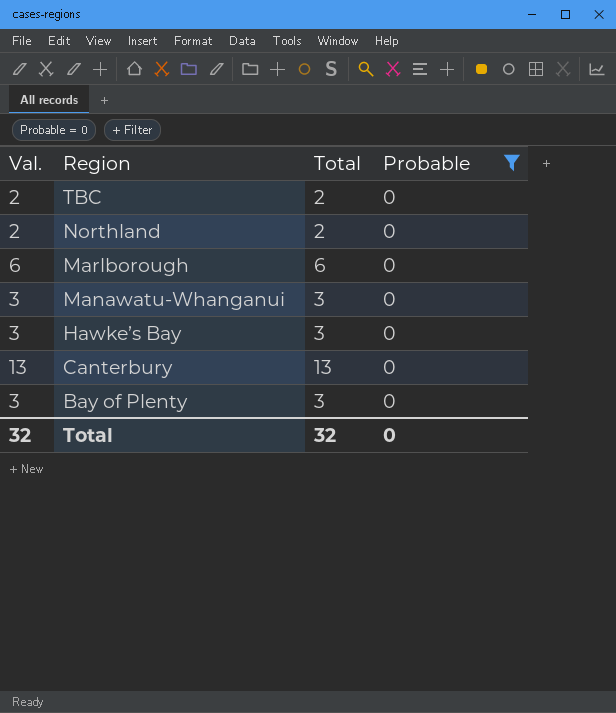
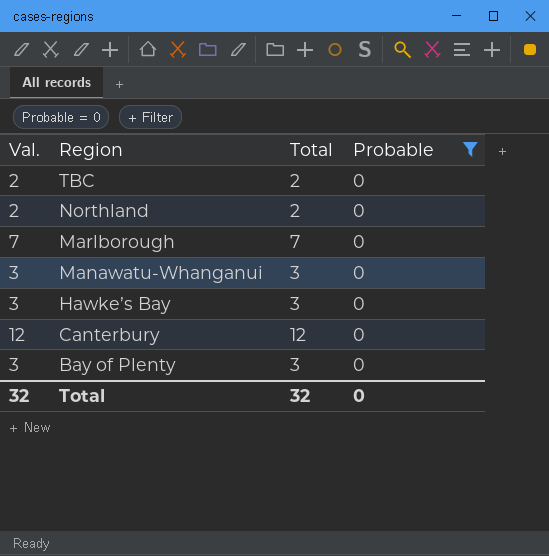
Marlborough | Val.: 6 -> 7
Marlborough | Total: 6 -> 7
Canterbury | Val.: 13 -> 12
Canterbury | Total: 13 -> 12

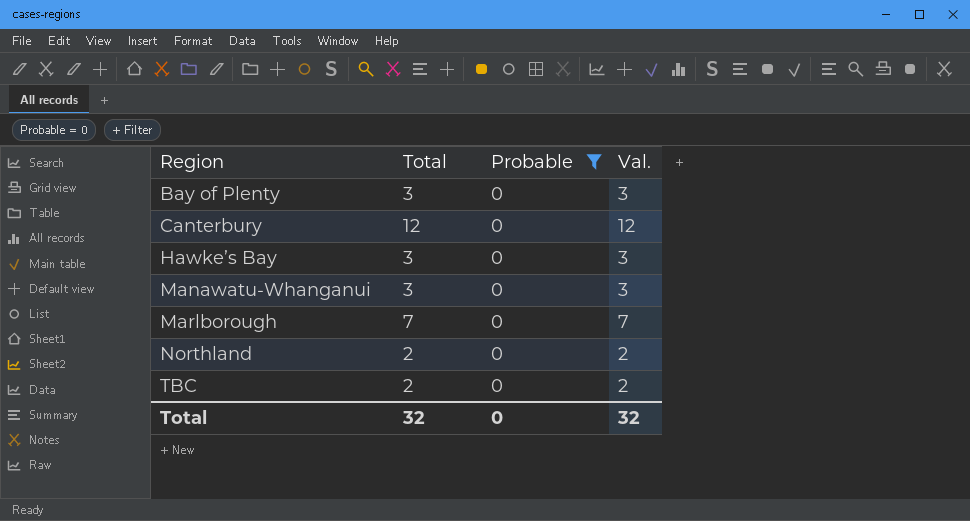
row order: Region descending -> Region ascending
column Val. | position: 1 -> 4

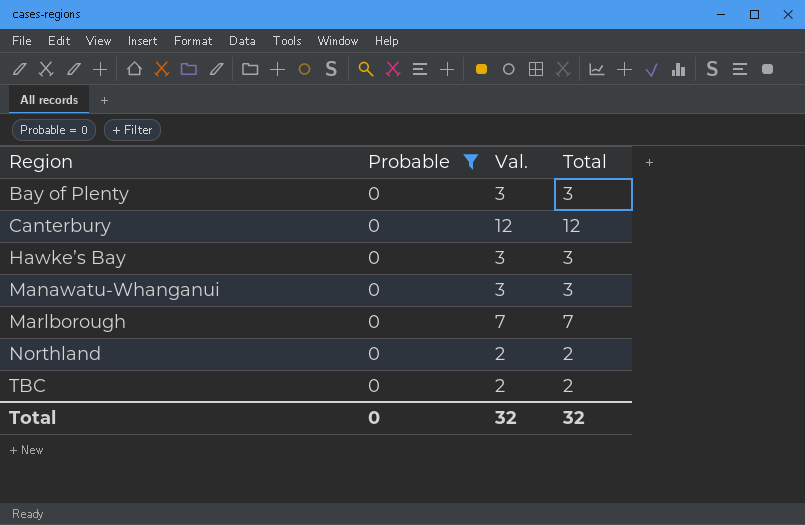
column Total | position: 2 -> 4

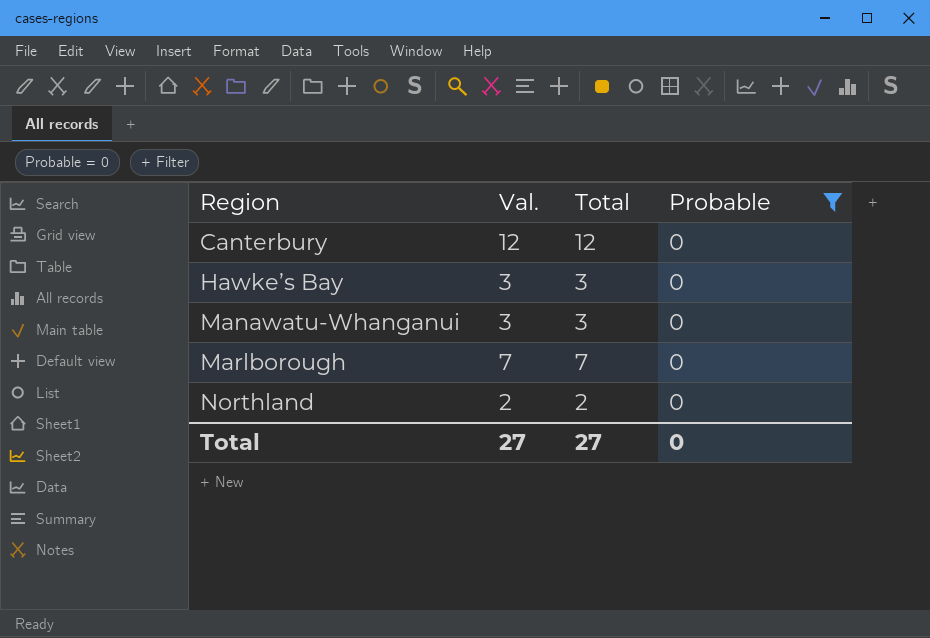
column Probable | position: 2 -> 4
row Bay of Plenty: 0 | 3 | 3 -> none
row TBC: 0 | 2 | 2 -> none
Total | Val.: 32 -> 27
Total | Total: 32 -> 27

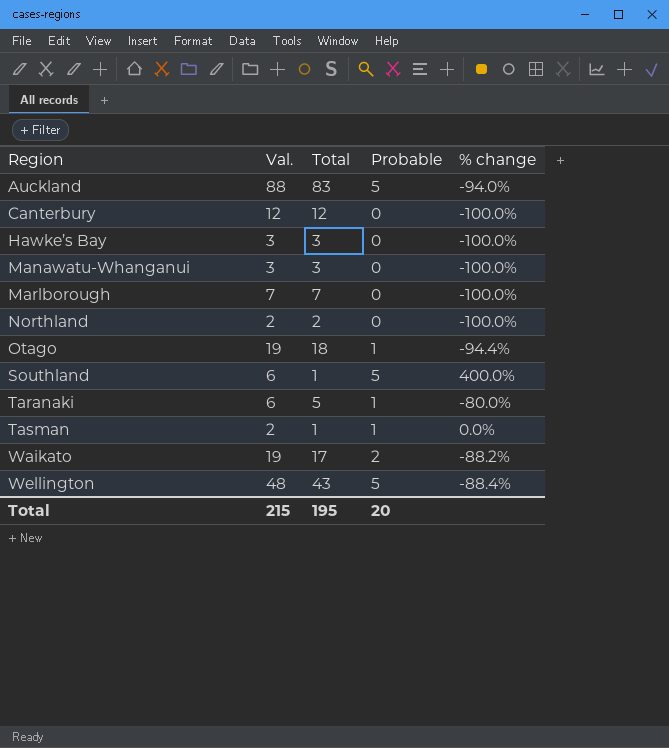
filter: Probable = 0 -> none
column % change | formula: none -> ([Probable] - [Total]) / [Total]
Total | Val.: 27 -> 215
Total | Total: 27 -> 195
Total | Probable: 0 -> 20

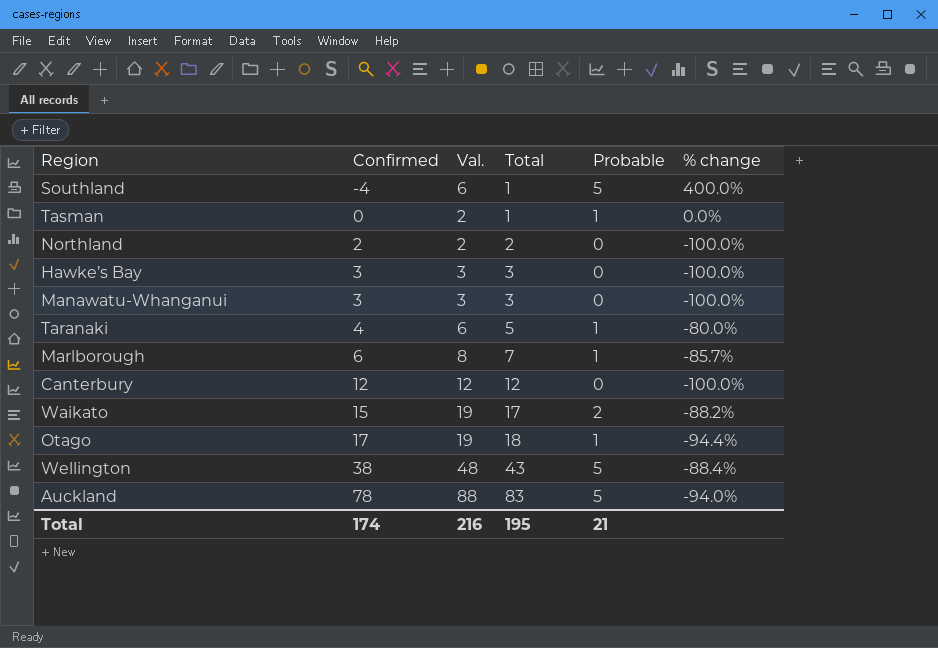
row order: Region ascending -> Confirmed ascending
column Confirmed | formula: none -> [Total] - [Probable]
Marlborough | Val.: 7 -> 8
Marlborough | Probable: 0 -> 1
Marlborough | % change: -100.0% -> -85.7%
Total | Val.: 215 -> 216
Total | Probable: 20 -> 21

